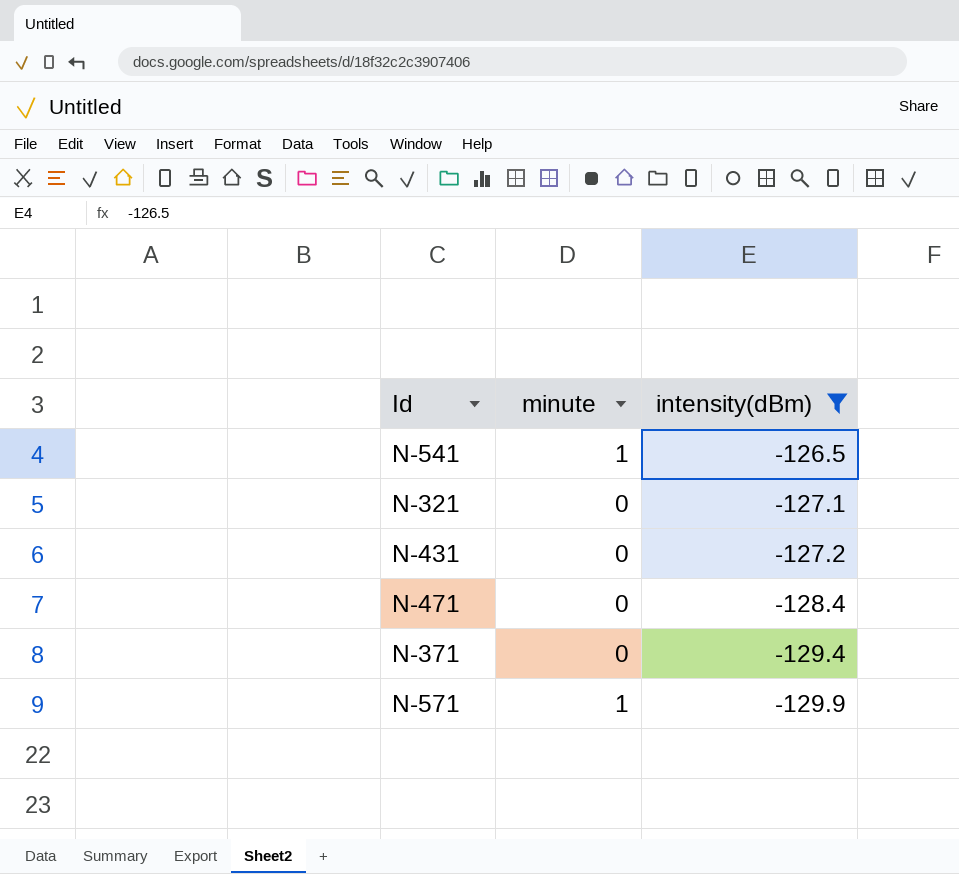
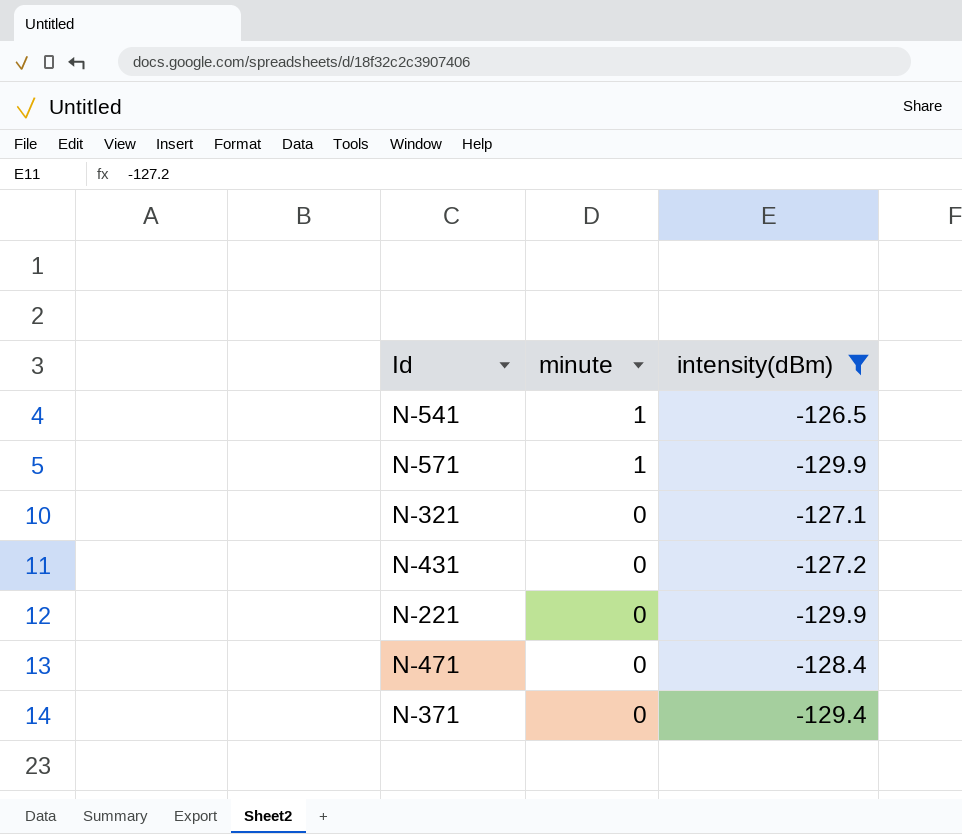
row order: intensity(dBm) descending -> minute descending
row N-221: none -> 0 | -129.9

